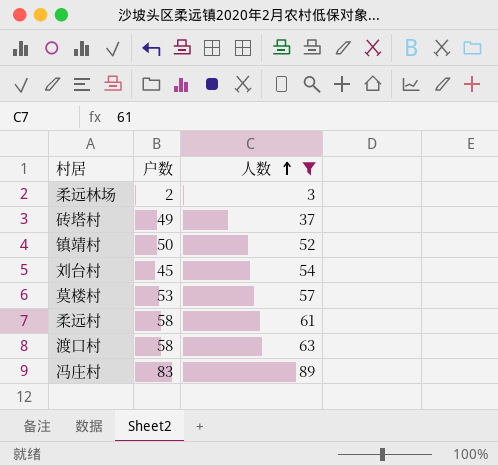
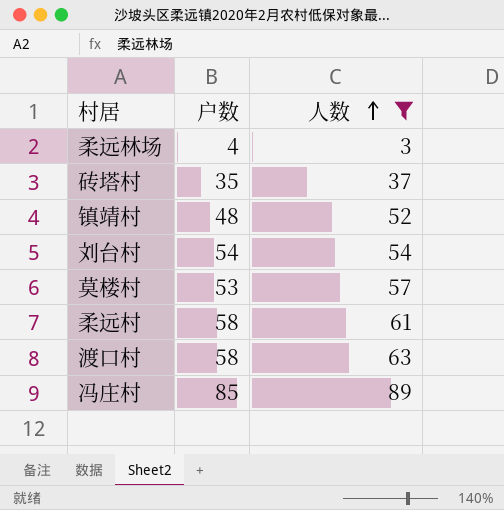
柔远林场 | 户数: 2 -> 4
砖塔村 | 户数: 49 -> 35
镇靖村 | 户数: 50 -> 48
刘台村 | 户数: 45 -> 54
冯庄村 | 户数: 83 -> 85

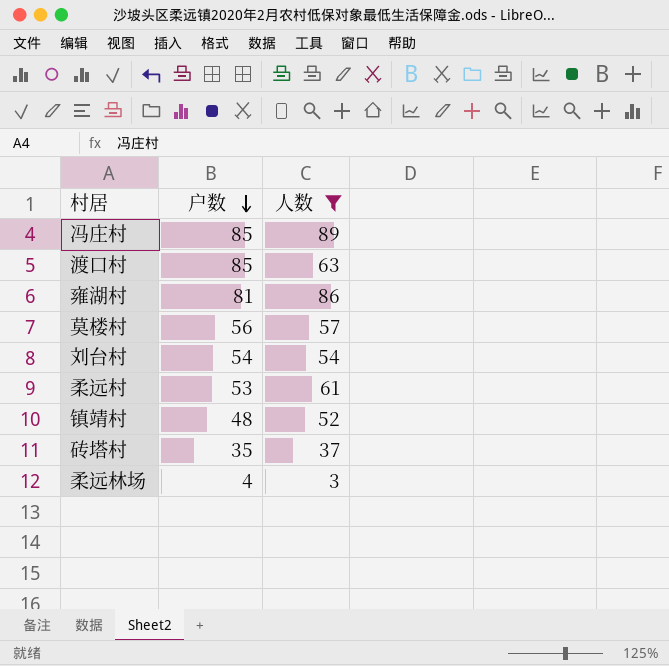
row order: 人数 ascending -> 户数 descending
渡口村 | 户数: 58 -> 85
row 雍湖村: none -> 81 | 86
莫楼村 | 户数: 53 -> 56
柔远村 | 户数: 58 -> 53

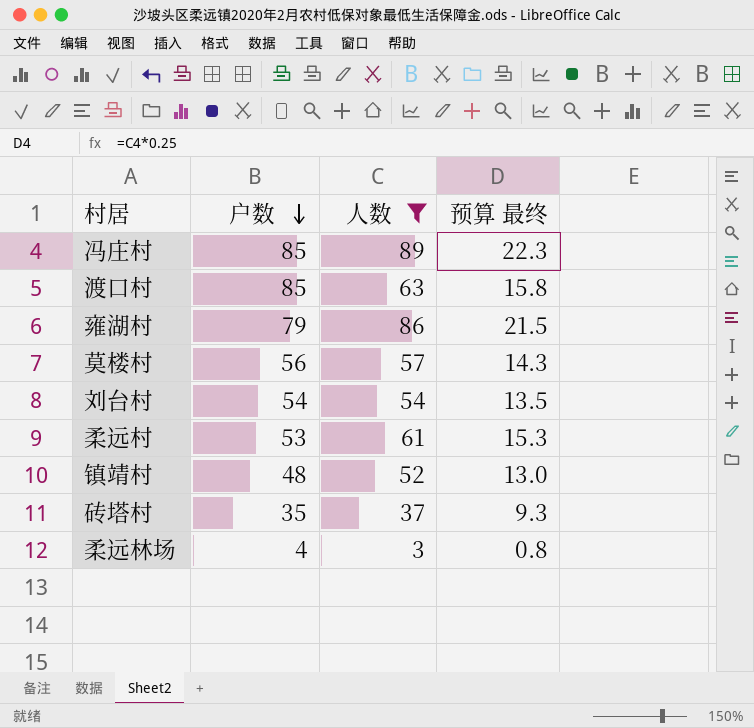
column 预算 最终 | formula: none -> [人数] * 0.25
雍湖村 | 户数: 81 -> 79

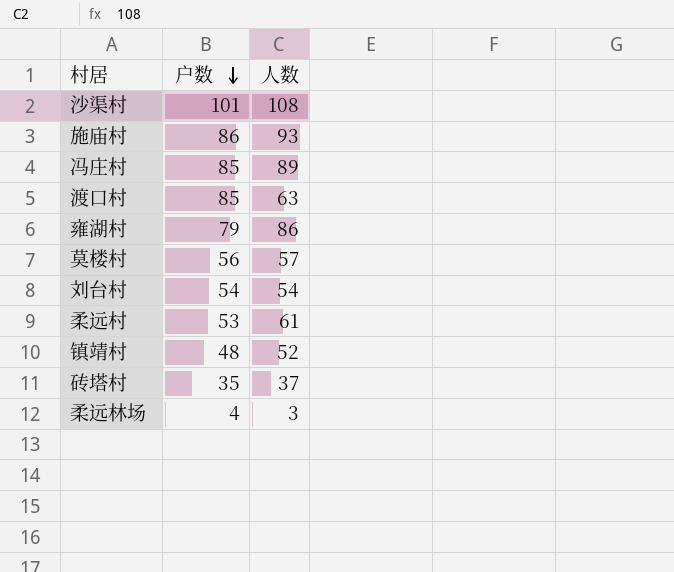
filter: 人数 <= 89 -> none
column 预算 最终 | formula: [人数] * 0.25 -> none

